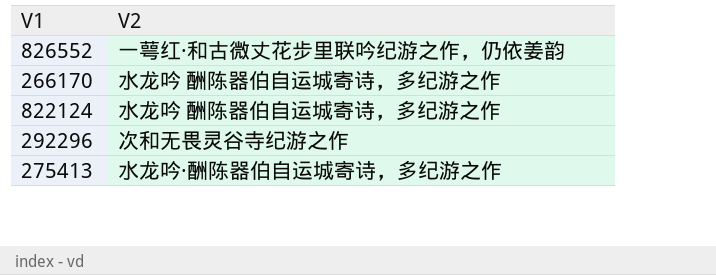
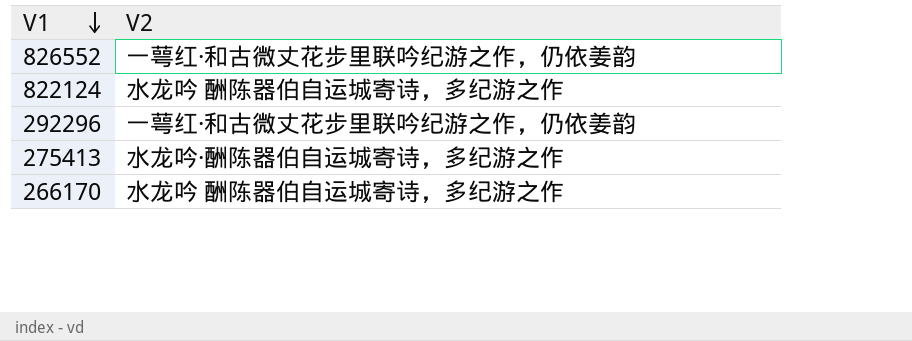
row order: none -> V1 descending
292296 | V2: 次和无畏灵谷寺纪游之作 -> 一萼红·和古微丈花步里联吟纪游之作，仍依姜韵

